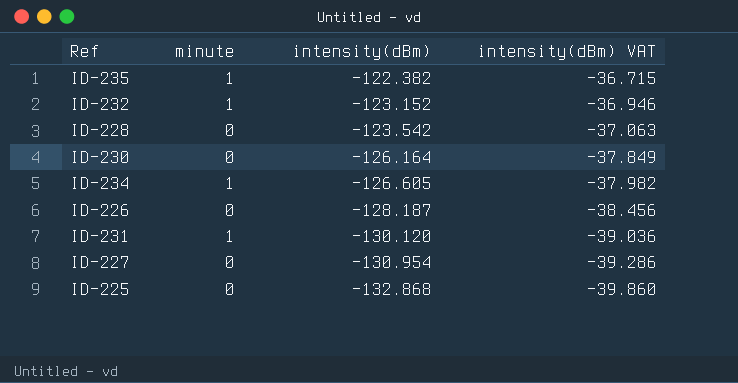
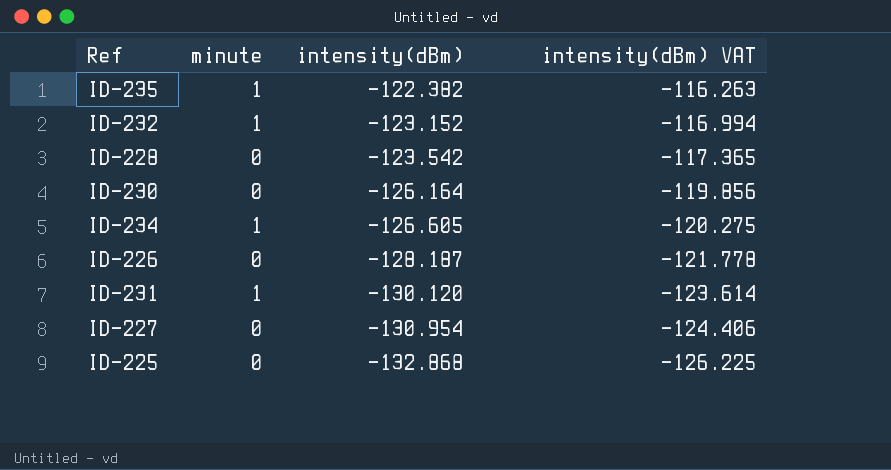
column intensity(dBm) VAT | formula: [intensity(dBm)] * 0.3 -> [intensity(dBm)] * 0.95

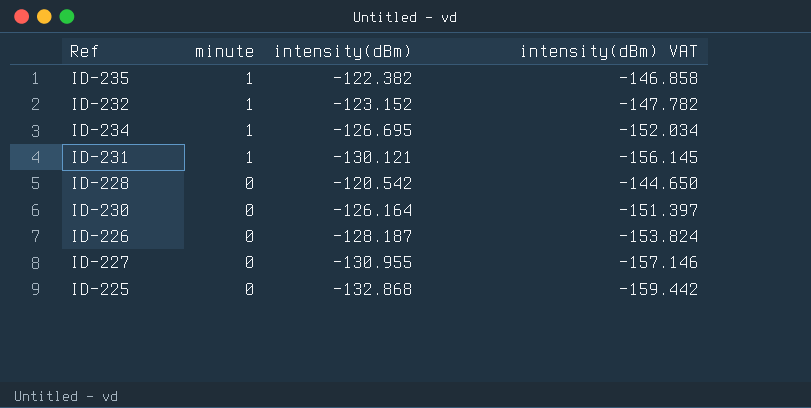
row order: intensity(dBm) descending -> minute descending
column intensity(dBm) VAT | formula: [intensity(dBm)] * 0.95 -> [intensity(dBm)] * 1.2
ID-234 | intensity(dBm): -126.605 -> -126.695
ID-231 | intensity(dBm): -130.120 -> -130.121
ID-228 | intensity(dBm): -123.542 -> -120.542
ID-227 | intensity(dBm): -130.954 -> -130.955

